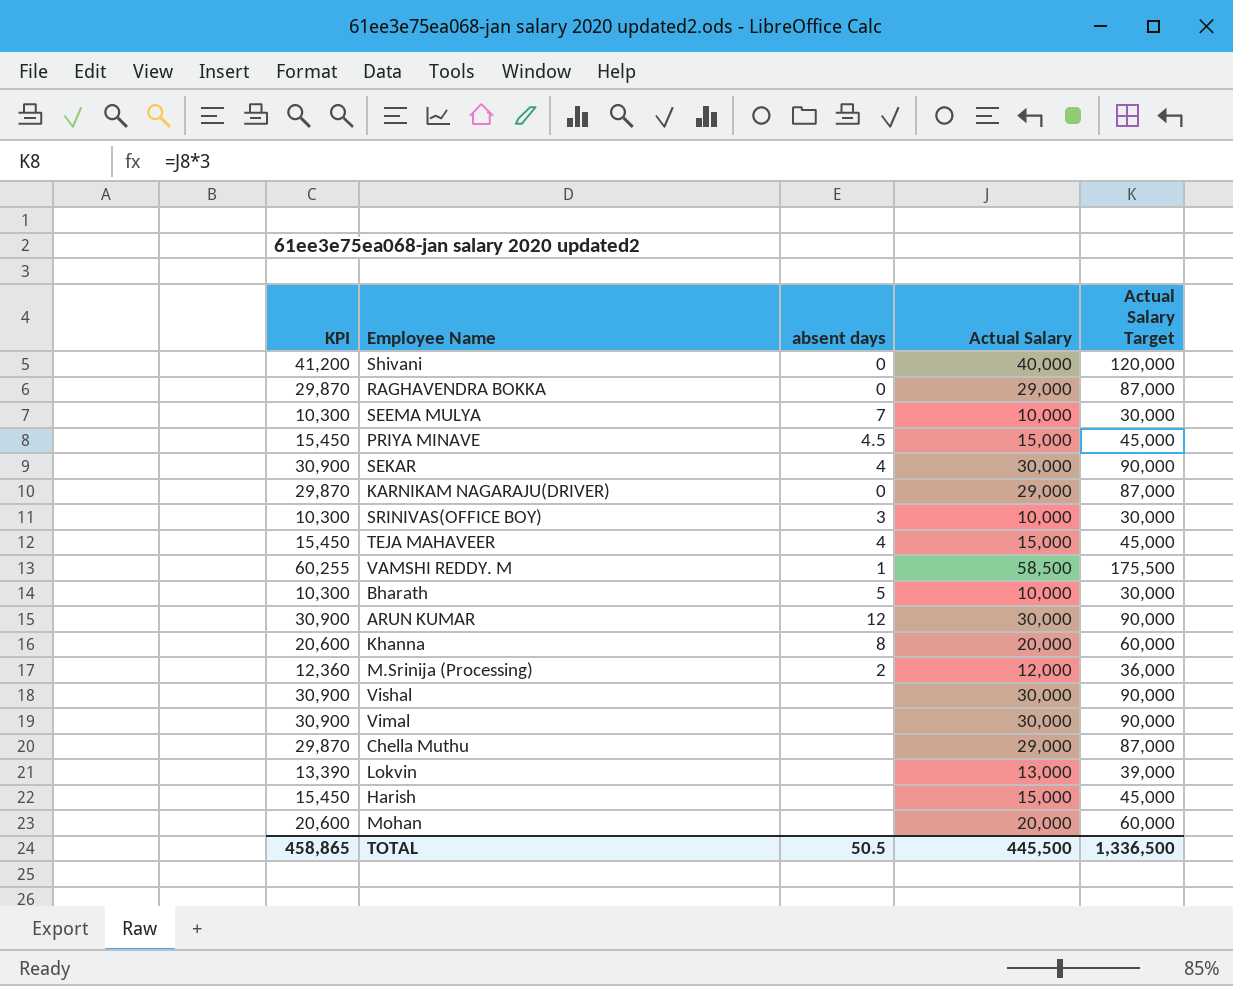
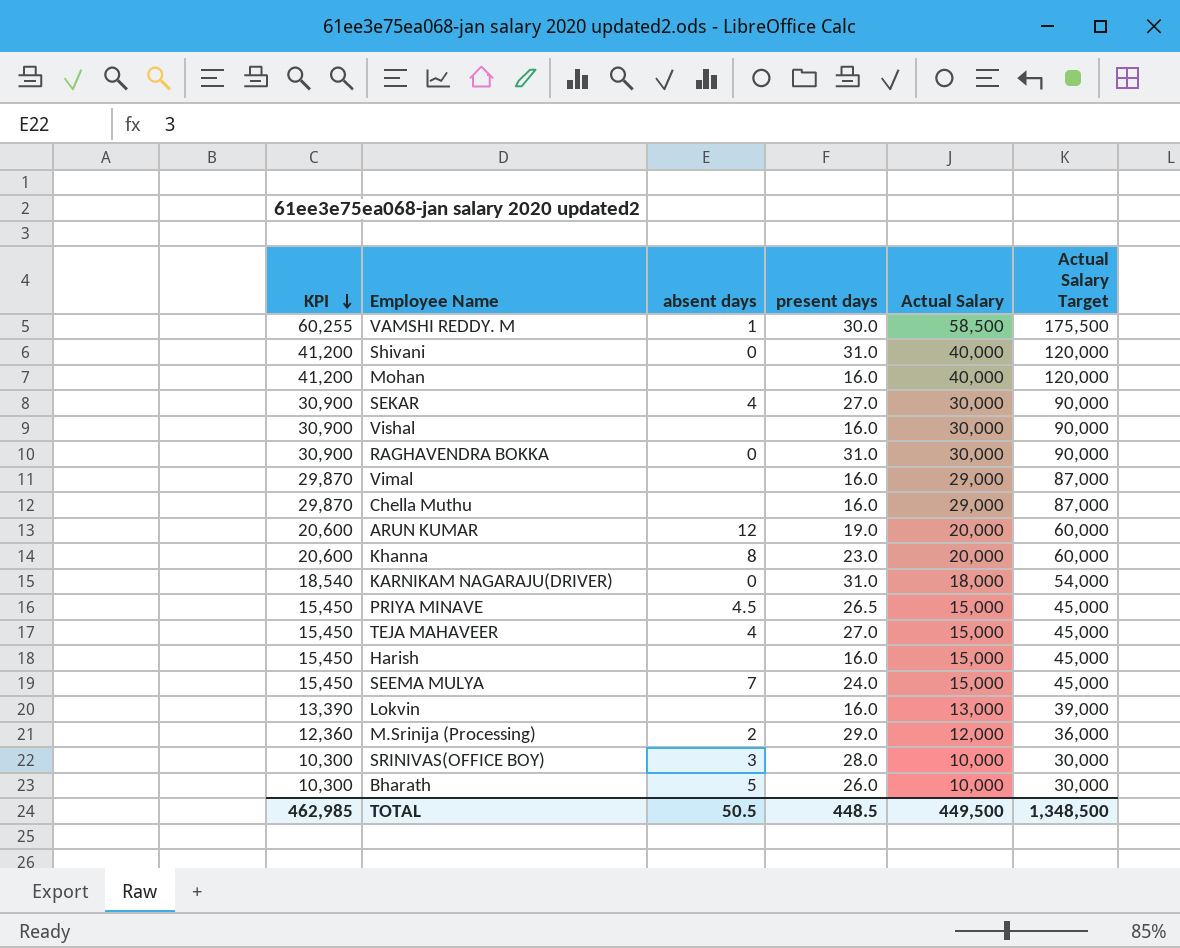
row order: none -> KPI descending
column present days | position: none -> 4
Mohan | KPI: 20,600 -> 41,200
Mohan | Actual Salary: 20,000 -> 40,000
Mohan | Actual Salary Target: 60,000 -> 120,000
RAGHAVENDRA BOKKA | KPI: 29,870 -> 30,900
RAGHAVENDRA BOKKA | Actual Salary: 29,000 -> 30,000
RAGHAVENDRA BOKKA | Actual Salary Target: 87,000 -> 90,000
Vimal | KPI: 30,900 -> 29,870
Vimal | Actual Salary: 30,000 -> 29,000
Vimal | Actual Salary Target: 90,000 -> 87,000
ARUN KUMAR | KPI: 30,900 -> 20,600
ARUN KUMAR | Actual Salary: 30,000 -> 20,000
ARUN KUMAR | Actual Salary Target: 90,000 -> 60,000
KARNIKAM NAGARAJU(DRIVER) | KPI: 29,870 -> 18,540
KARNIKAM NAGARAJU(DRIVER) | Actual Salary: 29,000 -> 18,000
KARNIKAM NAGARAJU(DRIVER) | Actual Salary Target: 87,000 -> 54,000
SEEMA MULYA | KPI: 10,300 -> 15,450
SEEMA MULYA | Actual Salary: 10,000 -> 15,000
SEEMA MULYA | Actual Salary Target: 30,000 -> 45,000
TOTAL | KPI: 458,865 -> 462,985
TOTAL | Actual Salary: 445,500 -> 449,500
TOTAL | Actual Salary Target: 1,336,500 -> 1,348,500

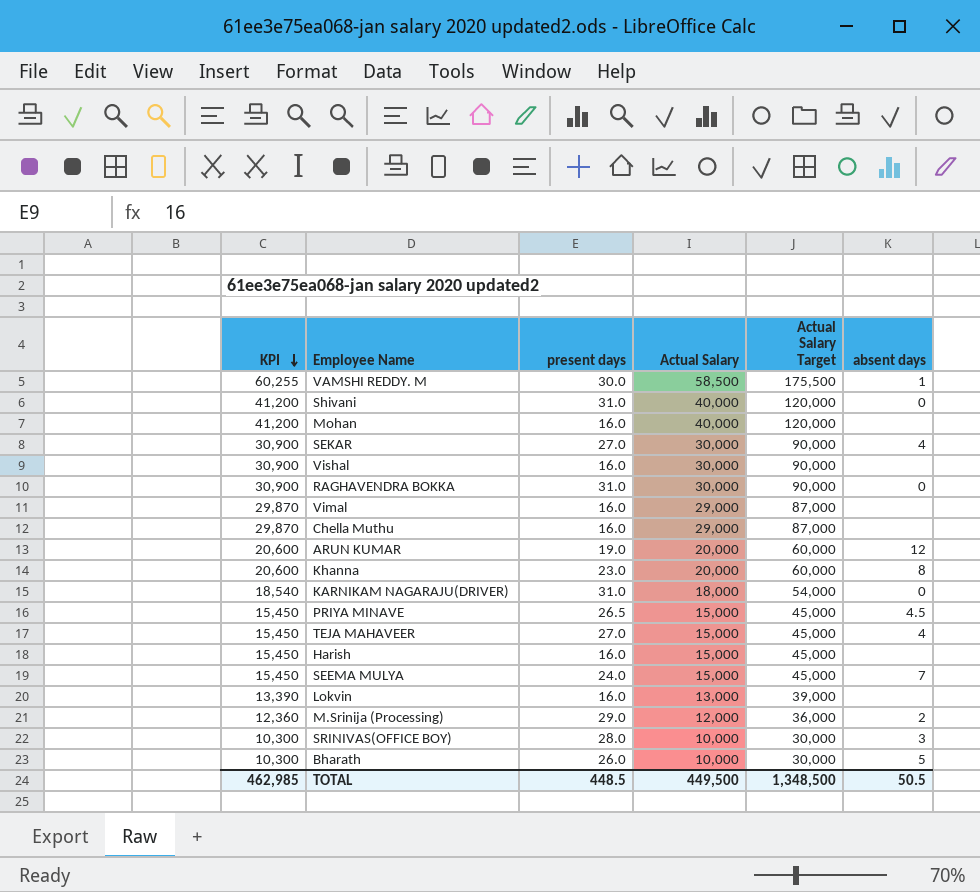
column absent days | position: 3 -> 6

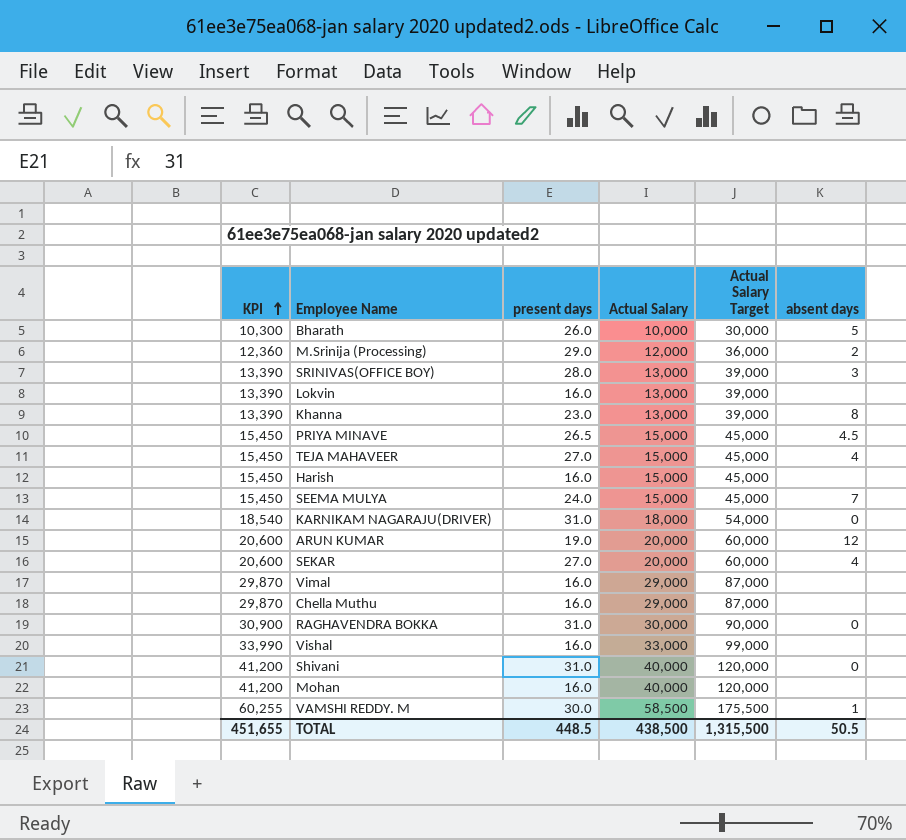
row order: KPI descending -> KPI ascending
SRINIVAS(OFFICE BOY) | KPI: 10,300 -> 13,390
SRINIVAS(OFFICE BOY) | Actual Salary: 10,000 -> 13,000
SRINIVAS(OFFICE BOY) | Actual Salary Target: 30,000 -> 39,000
Khanna | KPI: 20,600 -> 13,390
Khanna | Actual Salary: 20,000 -> 13,000
Khanna | Actual Salary Target: 60,000 -> 39,000
SEKAR | KPI: 30,900 -> 20,600
SEKAR | Actual Salary: 30,000 -> 20,000
SEKAR | Actual Salary Target: 90,000 -> 60,000
Vishal | KPI: 30,900 -> 33,990
Vishal | Actual Salary: 30,000 -> 33,000
Vishal | Actual Salary Target: 90,000 -> 99,000
TOTAL | KPI: 462,985 -> 451,655
TOTAL | Actual Salary: 449,500 -> 438,500
TOTAL | Actual Salary Target: 1,348,500 -> 1,315,500

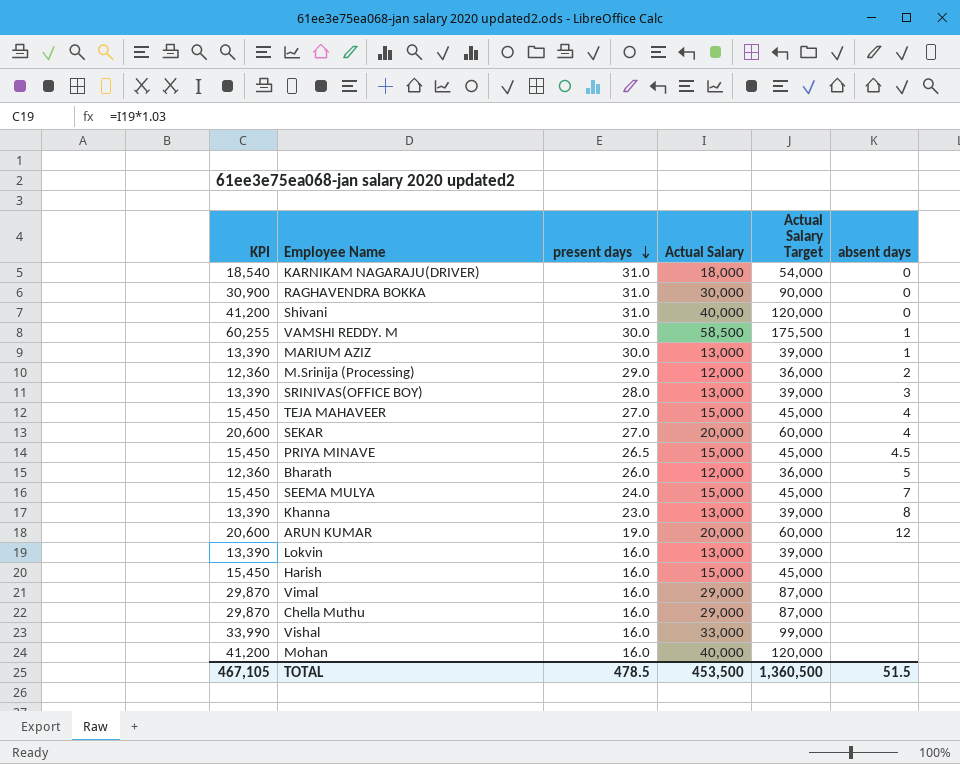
row order: KPI ascending -> present days descending
row MARIUM AZIZ: none -> 13,390 | 30.0 | 13,000 | 39,000 | 1
Bharath | KPI: 10,300 -> 12,360
Bharath | Actual Salary: 10,000 -> 12,000
Bharath | Actual Salary Target: 30,000 -> 36,000
TOTAL | KPI: 451,655 -> 467,105
TOTAL | present days: 448.5 -> 478.5
TOTAL | Actual Salary: 438,500 -> 453,500
TOTAL | Actual Salary Target: 1,315,500 -> 1,360,500
TOTAL | absent days: 50.5 -> 51.5

